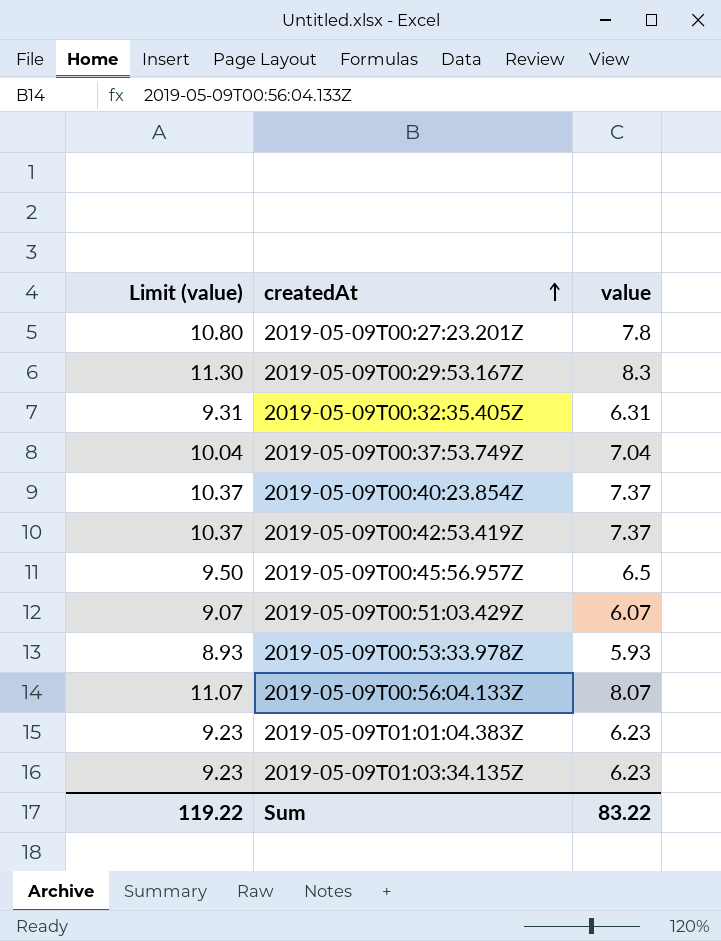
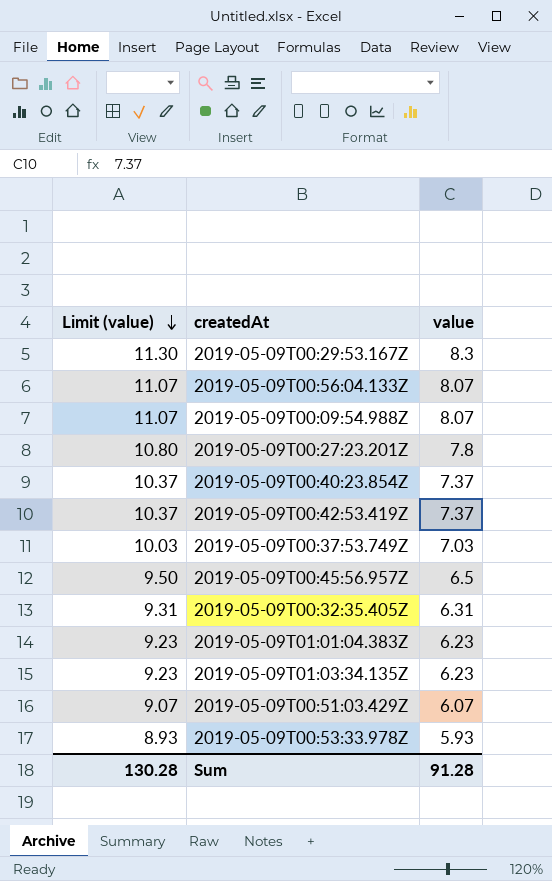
row order: createdAt ascending -> Limit (value) descending
row 2019-05-09T00:09:54.988Z: none -> 11.07 | 8.07
2019-05-09T00:37:53.749Z | Limit (value): 10.04 -> 10.03
2019-05-09T00:37:53.749Z | value: 7.04 -> 7.03
Sum | Limit (value): 119.22 -> 130.28
Sum | value: 83.22 -> 91.28

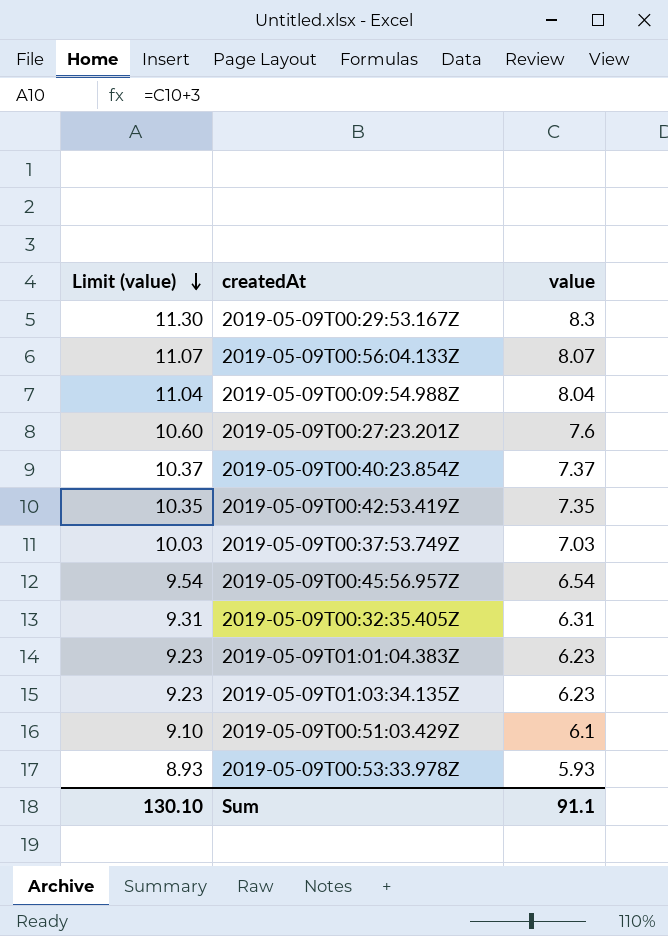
2019-05-09T00:09:54.988Z | Limit (value): 11.07 -> 11.04
2019-05-09T00:09:54.988Z | value: 8.07 -> 8.04
2019-05-09T00:27:23.201Z | Limit (value): 10.80 -> 10.60
2019-05-09T00:27:23.201Z | value: 7.8 -> 7.6
2019-05-09T00:42:53.419Z | Limit (value): 10.37 -> 10.35
2019-05-09T00:42:53.419Z | value: 7.37 -> 7.35
2019-05-09T00:45:56.957Z | Limit (value): 9.50 -> 9.54
2019-05-09T00:45:56.957Z | value: 6.5 -> 6.54
2019-05-09T00:51:03.429Z | Limit (value): 9.07 -> 9.10
2019-05-09T00:51:03.429Z | value: 6.07 -> 6.1
Sum | Limit (value): 130.28 -> 130.10
Sum | value: 91.28 -> 91.1

